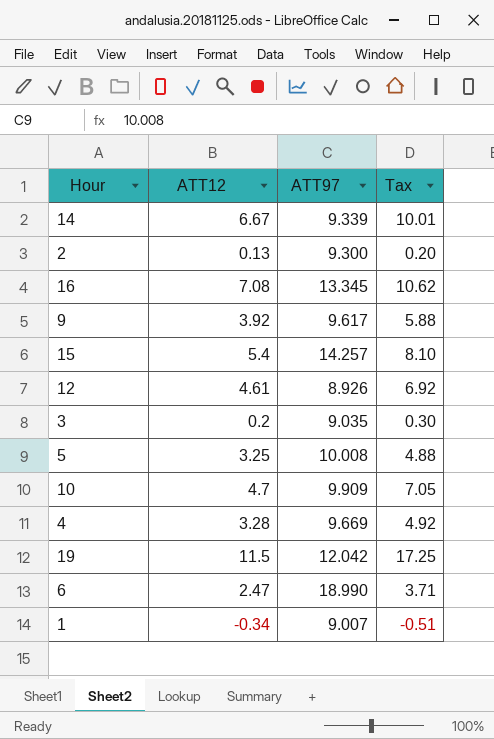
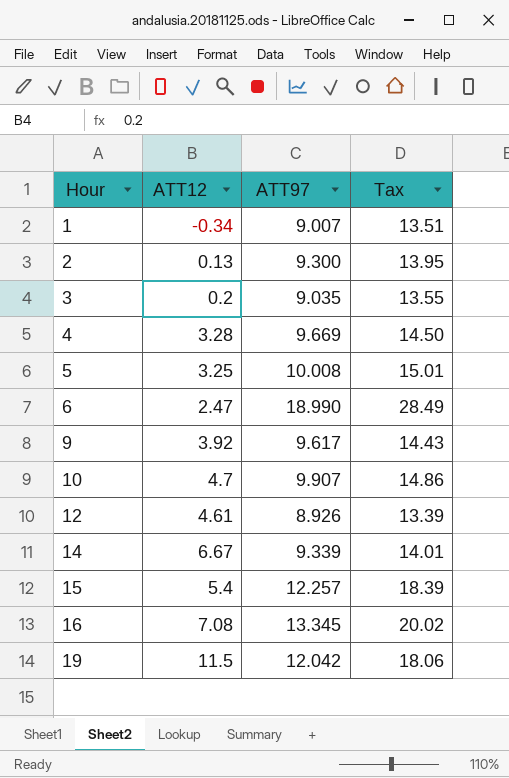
row order: none -> Hour ascending
column Tax | formula: [ATT12] * 1.5 -> [ATT97] * 1.5
10 | ATT97: 9.909 -> 9.907
15 | ATT97: 14.257 -> 12.257

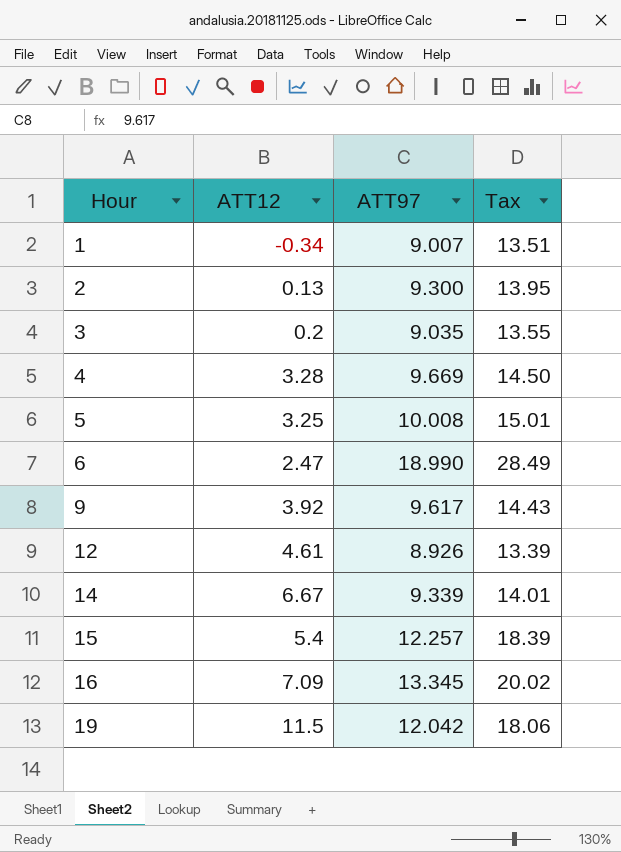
row 10: 4.7 | 9.907 | 14.86 -> none
16 | ATT12: 7.08 -> 7.09

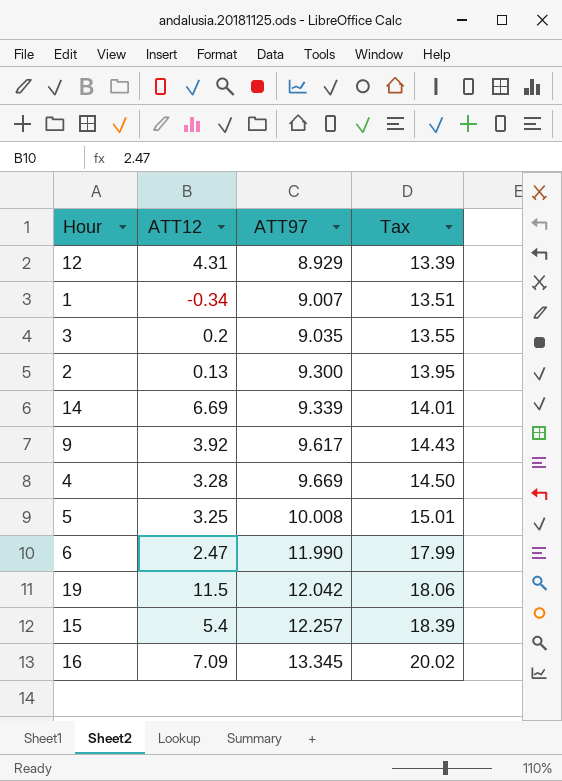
row order: Hour ascending -> ATT97 ascending
12 | ATT12: 4.61 -> 4.31
12 | ATT97: 8.926 -> 8.929
14 | ATT12: 6.67 -> 6.69
6 | ATT97: 18.990 -> 11.990
6 | Tax: 28.49 -> 17.99

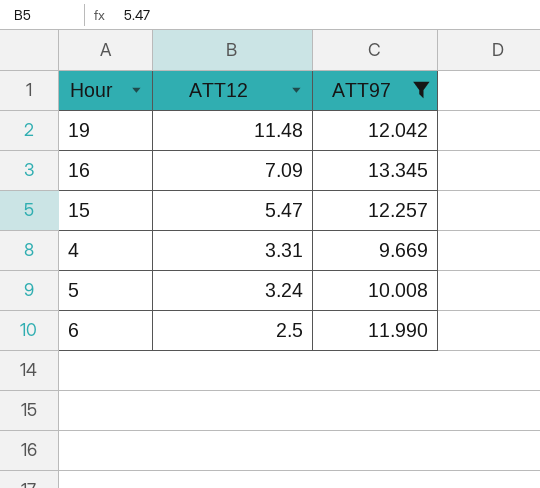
filter: none -> ATT97 >= 9.669
row order: ATT97 ascending -> ATT12 descending
column Tax | formula: [ATT97] * 1.5 -> none
19 | ATT12: 11.5 -> 11.48
15 | ATT12: 5.4 -> 5.47
4 | ATT12: 3.28 -> 3.31
5 | ATT12: 3.25 -> 3.24
6 | ATT12: 2.47 -> 2.5

